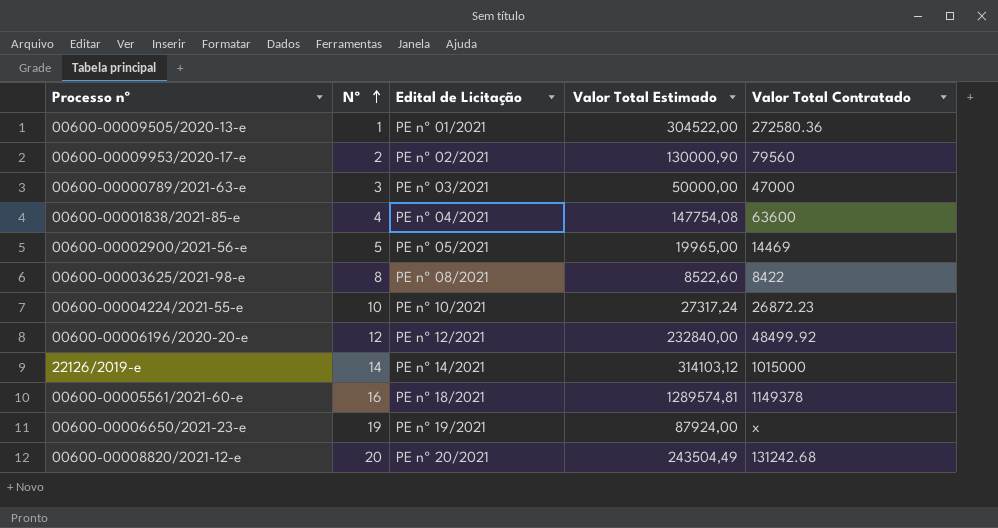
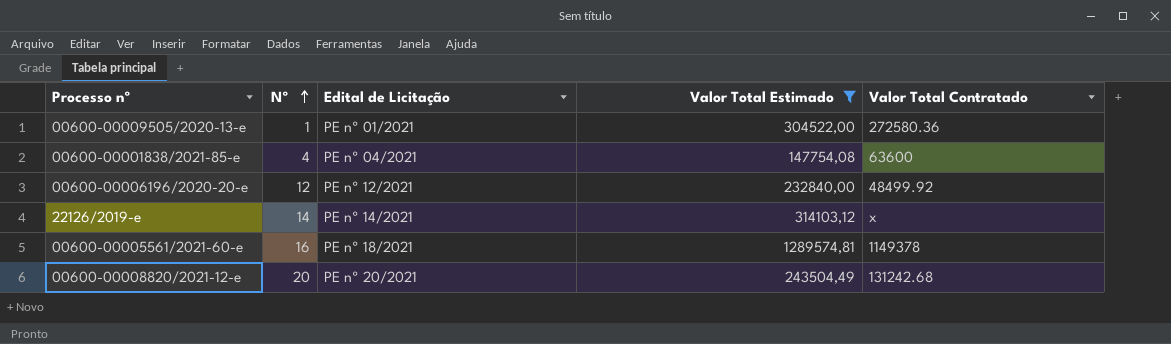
filter: none -> Valor Total Estimado >= 147754,08
22126/2019-e | Valor Total Contratado: 1015000 -> x

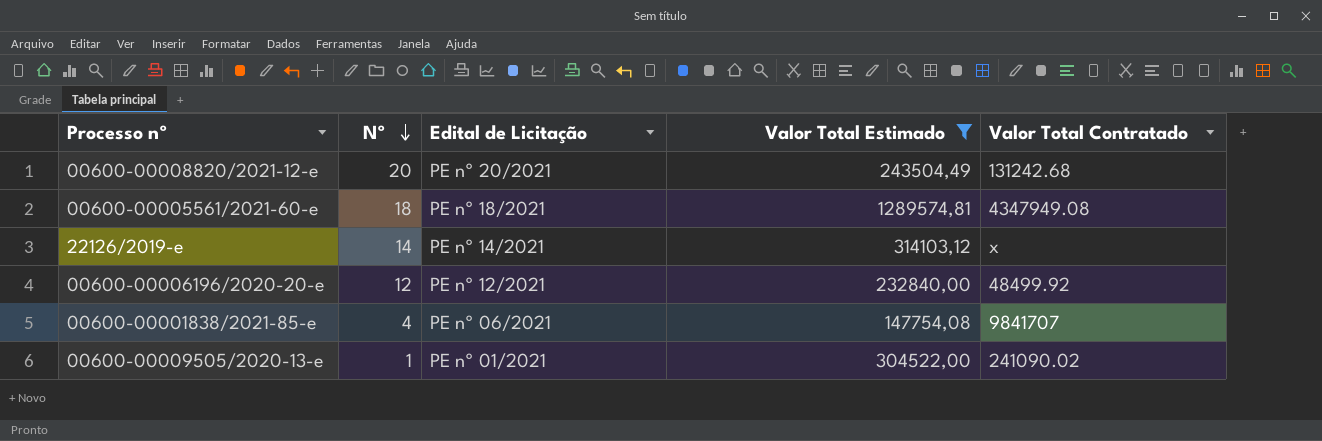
row order: Nº ascending -> Nº descending
00600-00005561/2021-60-e | Nº: 16 -> 18
00600-00005561/2021-60-e | Valor Total Contratado: 1149378 -> 4347949.08
00600-00001838/2021-85-e | Edital de Licitação: PE nº 04/2021 -> PE nº 06/2021
00600-00001838/2021-85-e | Valor Total Contratado: 63600 -> 9841707
00600-00009505/2020-13-e | Valor Total Contratado: 272580.36 -> 241090.02

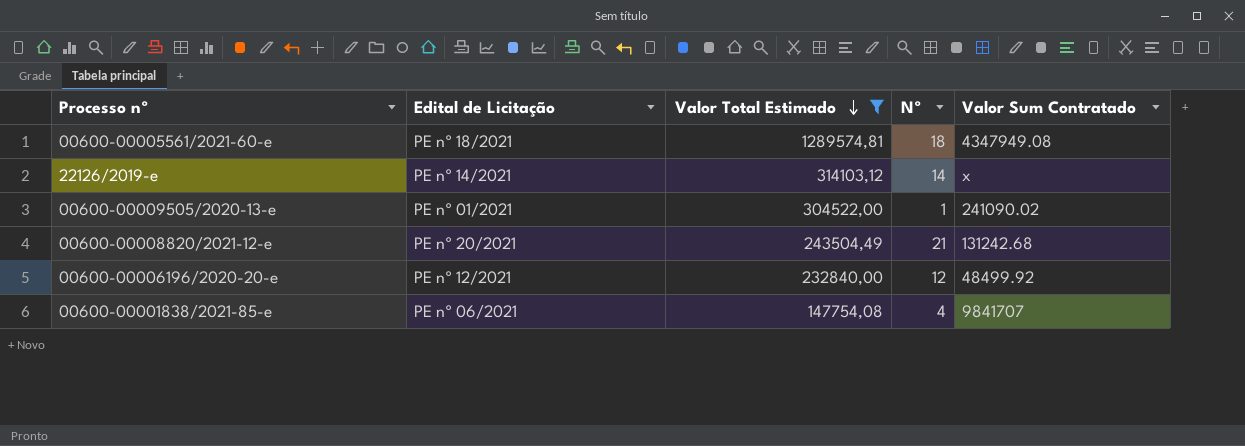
row order: Nº descending -> Valor Total Estimado descending
column Nº | position: 2 -> 4
column name: Valor Total Contratado -> Valor Sum Contratado
00600-00008820/2021-12-e | Nº: 20 -> 21

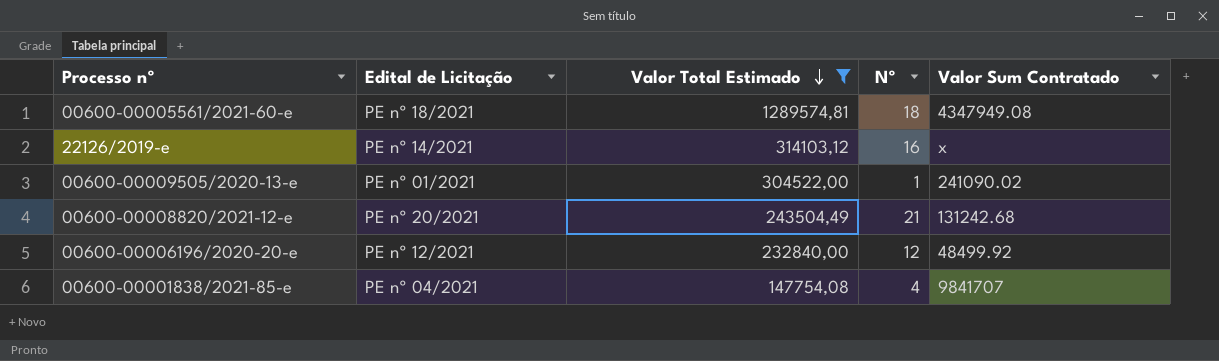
22126/2019-e | Nº: 14 -> 16
00600-00001838/2021-85-e | Edital de Licitação: PE nº 06/2021 -> PE nº 04/2021

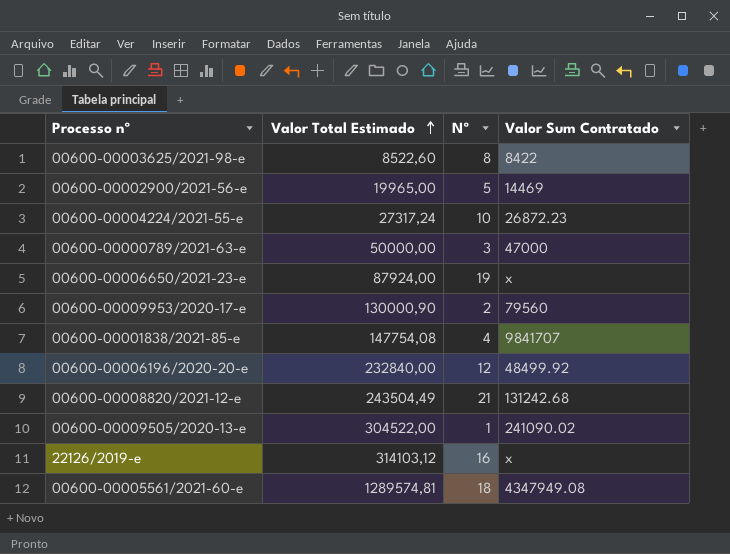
filter: Valor Total Estimado >= 147754,08 -> none
row order: Valor Total Estimado descending -> Valor Total Estimado ascending
column Edital de Licitação | position: 2 -> none

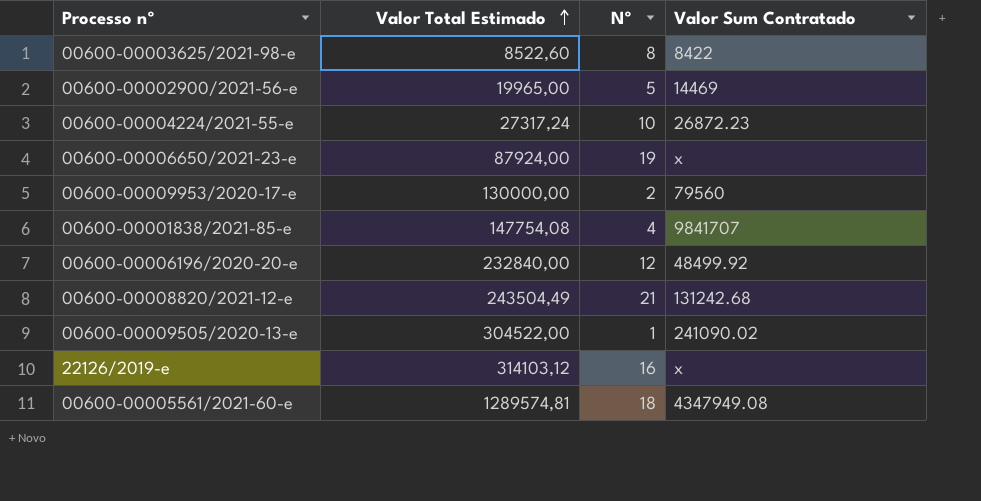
row 00600-00000789/2021-63-e: 50000,00 | 3 | 47000 -> none
00600-00009953/2020-17-e | Valor Total Estimado: 130000,90 -> 130000,00

